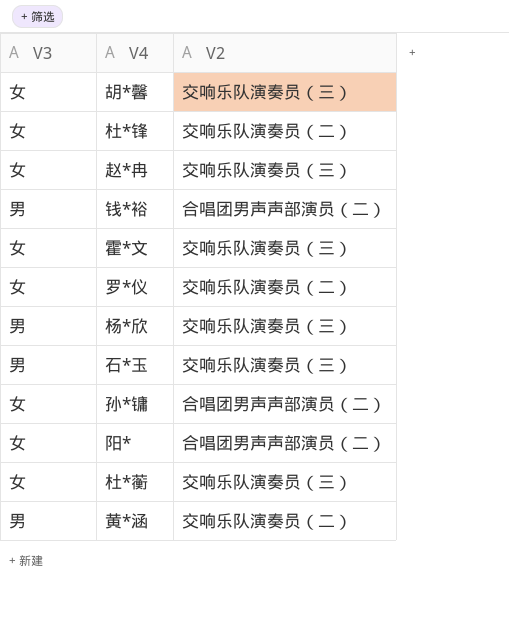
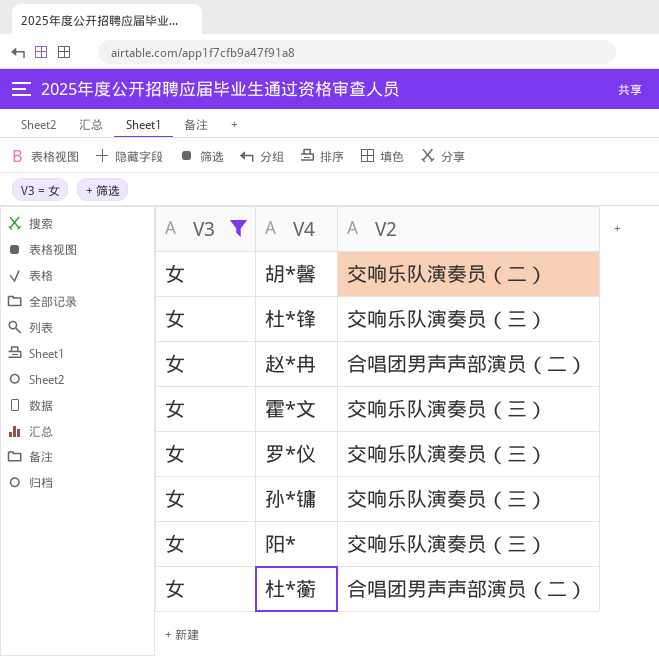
filter: none -> V3 = 女
胡*馨 | V2: 交响乐队演奏员（三） -> 交响乐队演奏员（二）
杜*锋 | V2: 交响乐队演奏员（二） -> 交响乐队演奏员（三）
赵*冉 | V2: 交响乐队演奏员（三） -> 合唱团男声声部演员（二）
罗*仪 | V2: 交响乐队演奏员（二） -> 交响乐队演奏员（三）
孙*镛 | V2: 合唱团男声声部演员（二） -> 交响乐队演奏员（三）
阳* | V2: 合唱团男声声部演员（二） -> 交响乐队演奏员（三）
杜*蘅 | V2: 交响乐队演奏员（三） -> 合唱团男声声部演员（二）

